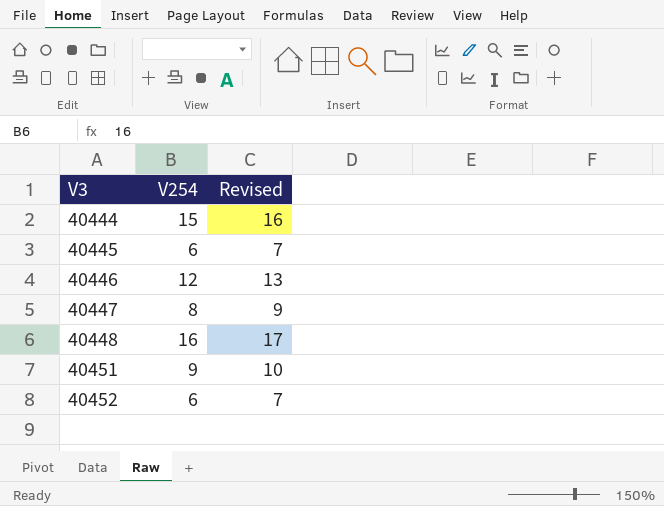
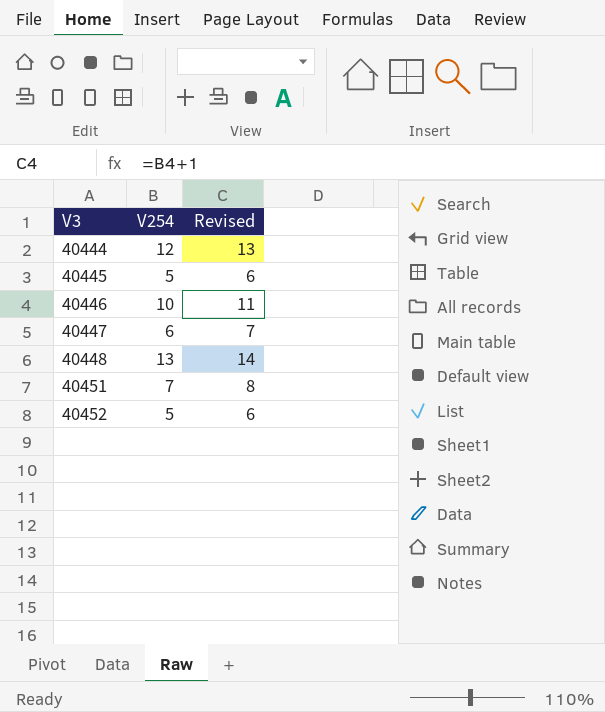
40444 | V254: 15 -> 12
40444 | Revised: 16 -> 13
40445 | V254: 6 -> 5
40445 | Revised: 7 -> 6
40446 | V254: 12 -> 10
40446 | Revised: 13 -> 11
40447 | V254: 8 -> 6
40447 | Revised: 9 -> 7
40448 | V254: 16 -> 13
40448 | Revised: 17 -> 14
40451 | V254: 9 -> 7
40451 | Revised: 10 -> 8
40452 | V254: 6 -> 5
40452 | Revised: 7 -> 6

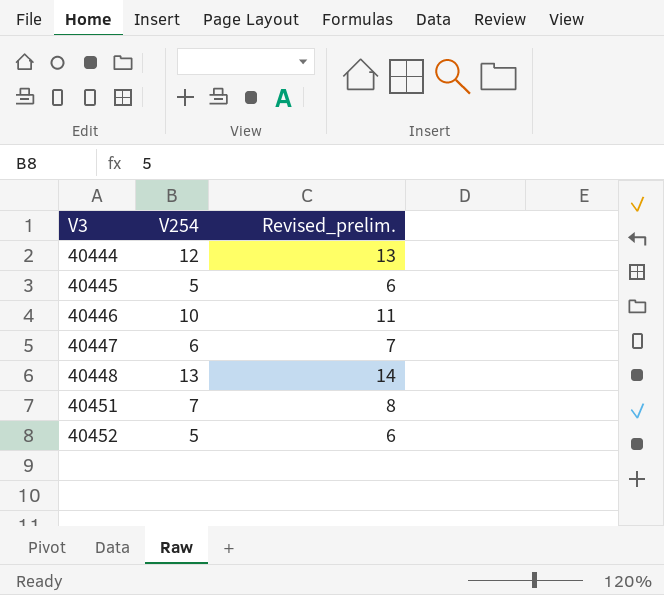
column name: Revised -> Revised_prelim.

